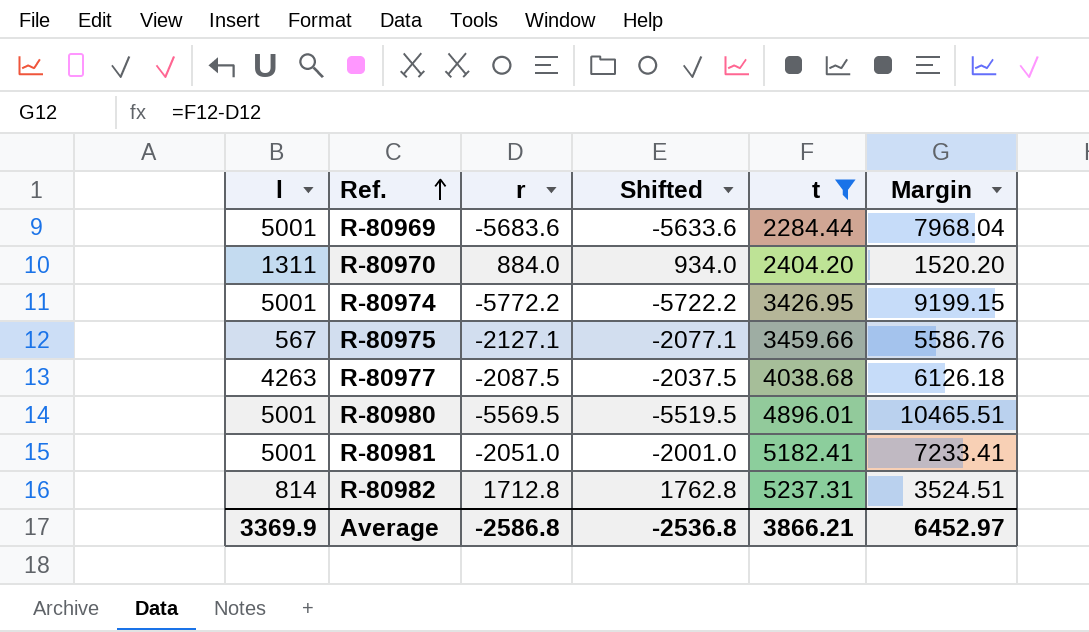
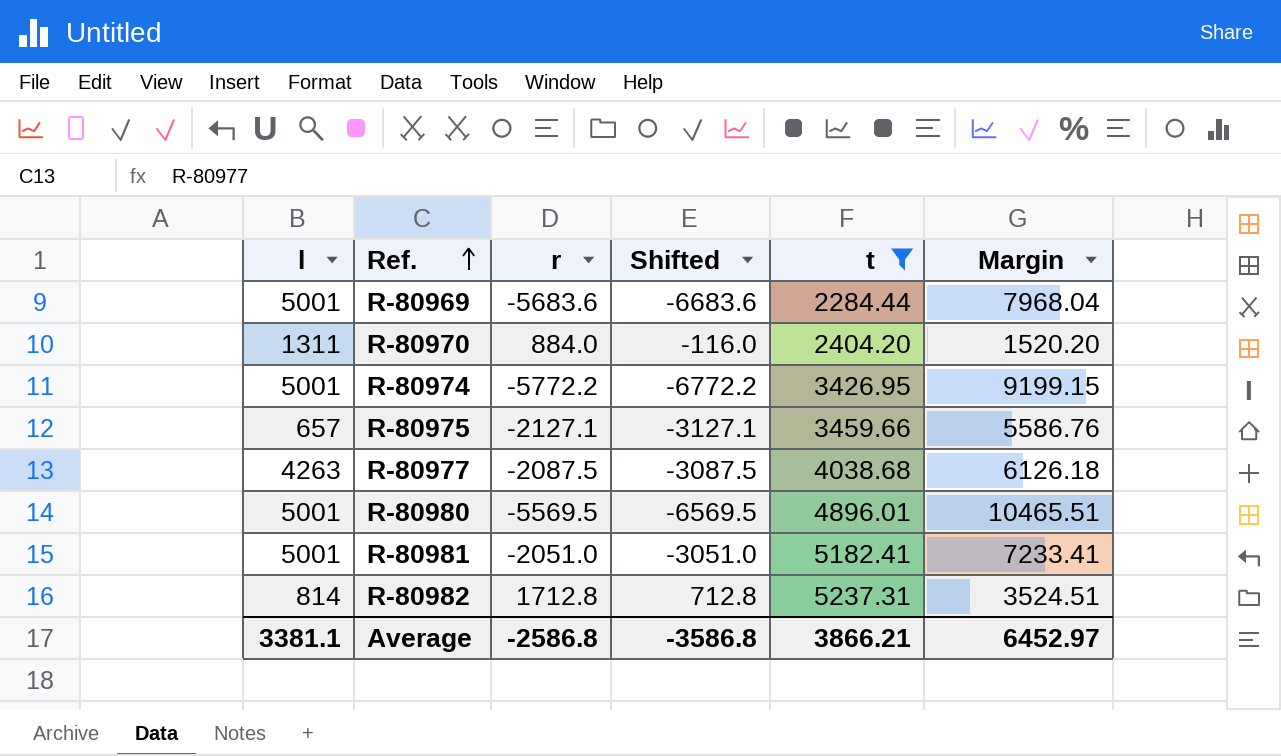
column Shifted | formula: [r] + 50 -> [r] - 1000
R-80975 | l: 567 -> 657
Average | l: 3369.9 -> 3381.1
Average | Shifted: -2536.8 -> -3586.8

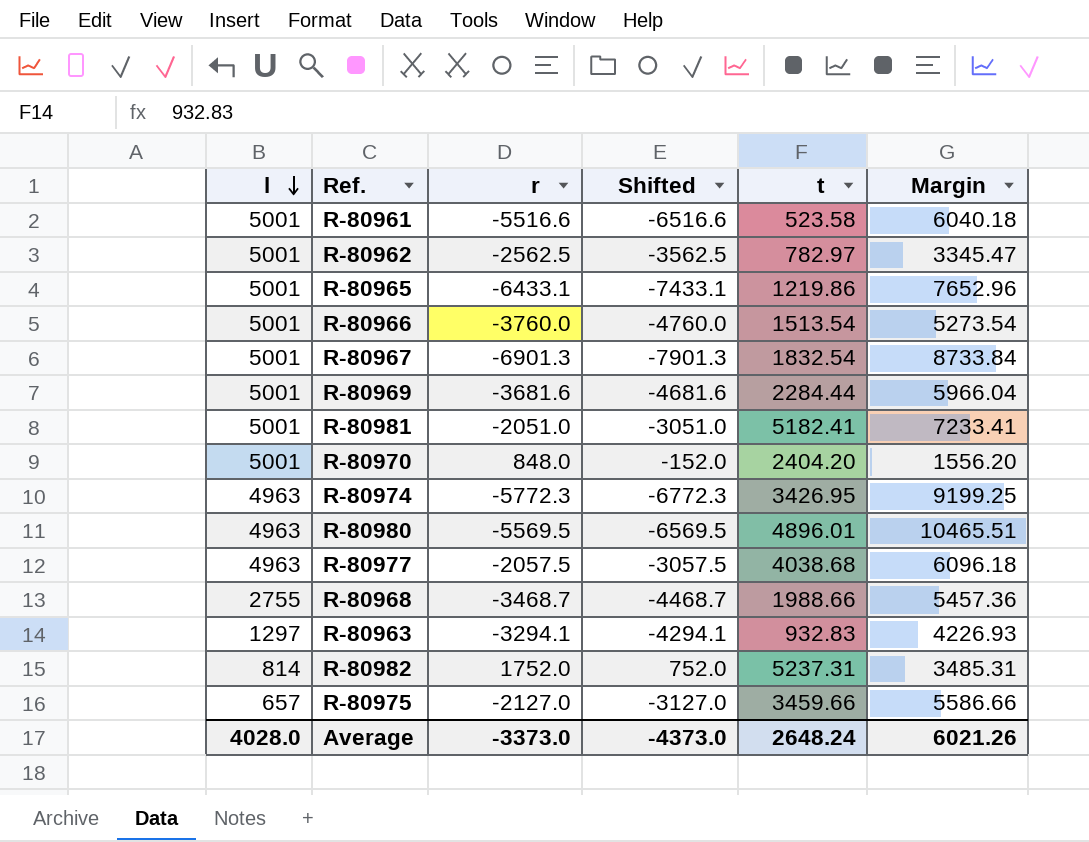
filter: t >= 2284.44 -> none
row order: Ref. ascending -> l descending
R-80969 | r: -5683.6 -> -3681.6
R-80969 | Shifted: -6683.6 -> -4681.6
R-80969 | Margin: 7968.04 -> 5966.04
R-80970 | l: 1311 -> 5001
R-80970 | r: 884.0 -> 848.0
R-80970 | Shifted: -116.0 -> -152.0
R-80970 | Margin: 1520.20 -> 1556.20
R-80974 | l: 5001 -> 4963
R-80974 | r: -5772.2 -> -5772.3
R-80974 | Shifted: -6772.2 -> -6772.3
R-80974 | Margin: 9199.15 -> 9199.25
R-80980 | l: 5001 -> 4963
R-80977 | l: 4263 -> 4963
R-80977 | r: -2087.5 -> -2057.5
R-80977 | Shifted: -3087.5 -> -3057.5
R-80977 | Margin: 6126.18 -> 6096.18
R-80982 | r: 1712.8 -> 1752.0
R-80982 | Shifted: 712.8 -> 752.0
R-80982 | Margin: 3524.51 -> 3485.31
R-80975 | r: -2127.1 -> -2127.0
R-80975 | Shifted: -3127.1 -> -3127.0
R-80975 | Margin: 5586.76 -> 5586.66
Average | l: 3381.1 -> 4028.0
Average | r: -2586.8 -> -3373.0
Average | Shifted: -3586.8 -> -4373.0
Average | t: 3866.21 -> 2648.24
Average | Margin: 6452.97 -> 6021.26

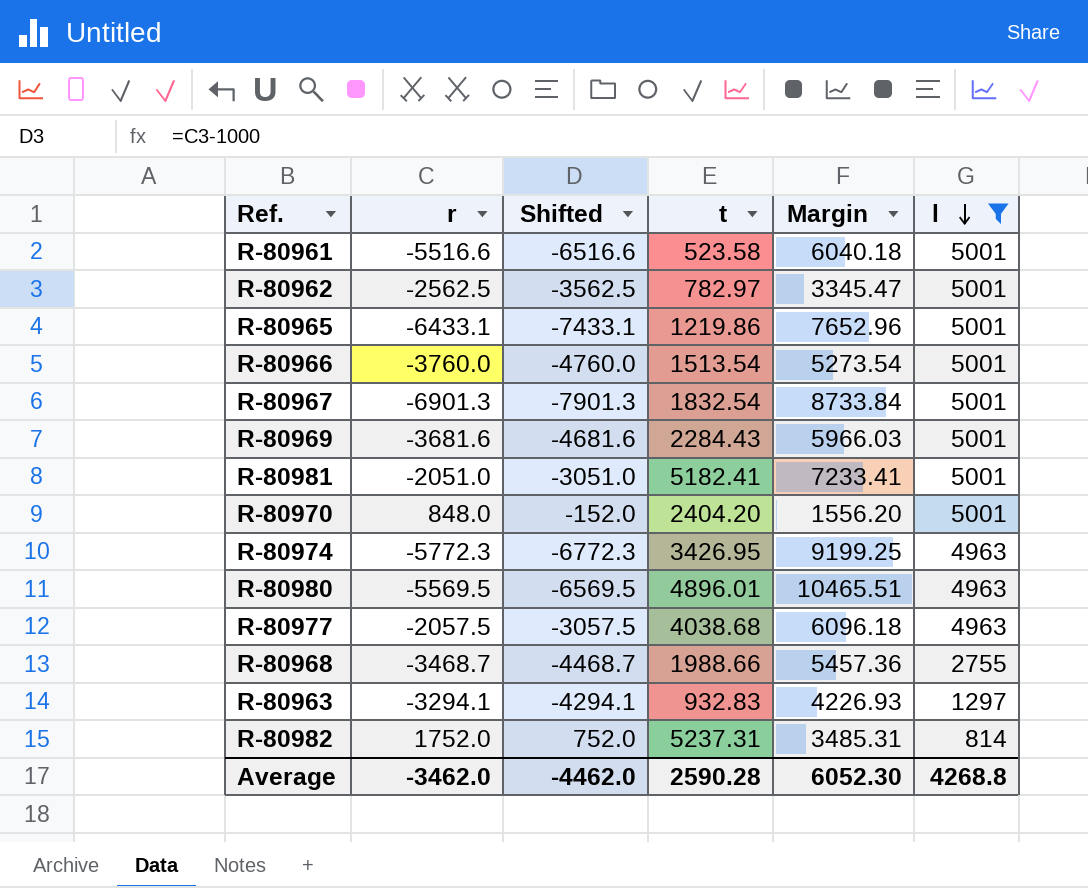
filter: none -> l != 657
column l | position: 1 -> 6
R-80969 | t: 2284.44 -> 2284.43
R-80969 | Margin: 5966.04 -> 5966.03
Average | r: -3373.0 -> -3462.0
Average | Shifted: -4373.0 -> -4462.0
Average | t: 2648.24 -> 2590.28
Average | Margin: 6021.26 -> 6052.30
Average | l: 4028.0 -> 4268.8

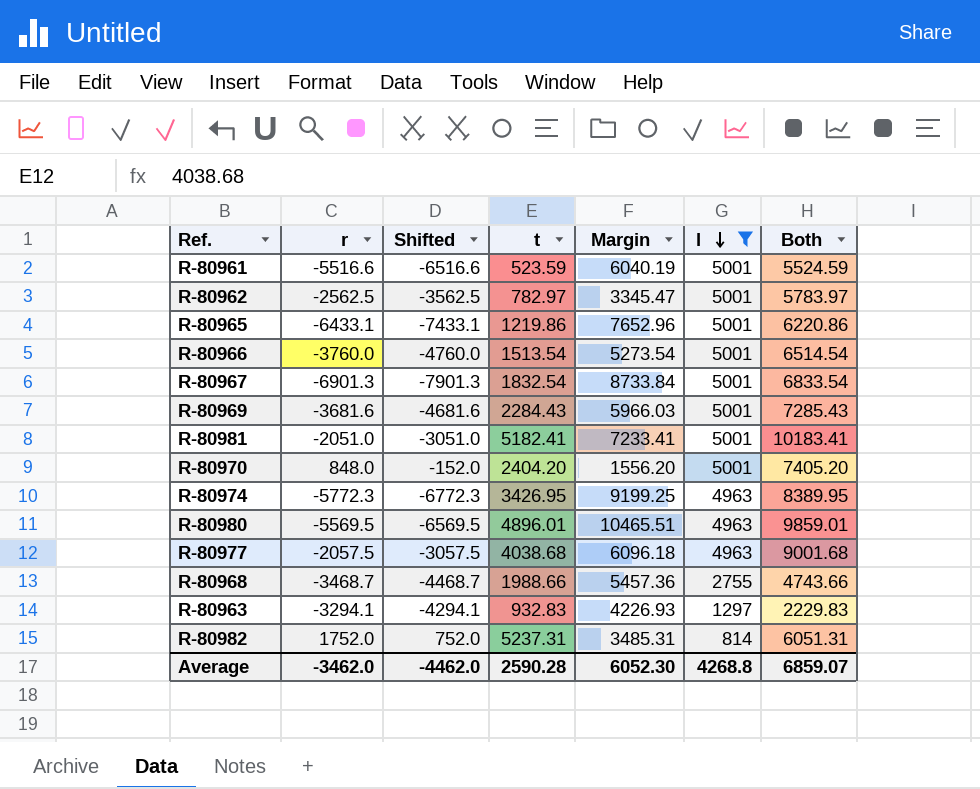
column Both | formula: none -> [t] + [l]
R-80961 | t: 523.58 -> 523.59
R-80961 | Margin: 6040.18 -> 6040.19

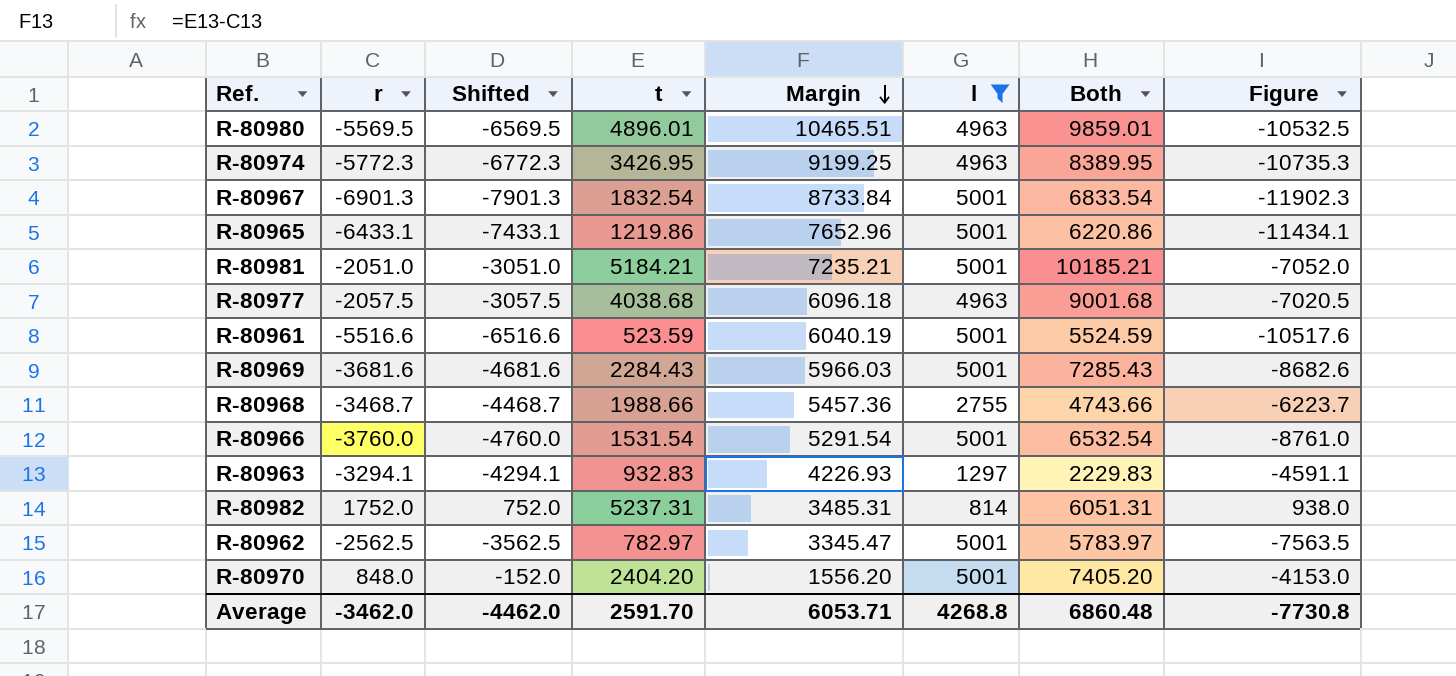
row order: l descending -> Margin descending
column Figure | formula: none -> [r] - [l]
R-80981 | t: 5182.41 -> 5184.21
R-80981 | Margin: 7233.41 -> 7235.21
R-80981 | Both: 10183.41 -> 10185.21
R-80966 | t: 1513.54 -> 1531.54
R-80966 | Margin: 5273.54 -> 5291.54
R-80966 | Both: 6514.54 -> 6532.54
Average | t: 2590.28 -> 2591.70
Average | Margin: 6052.30 -> 6053.71
Average | Both: 6859.07 -> 6860.48

